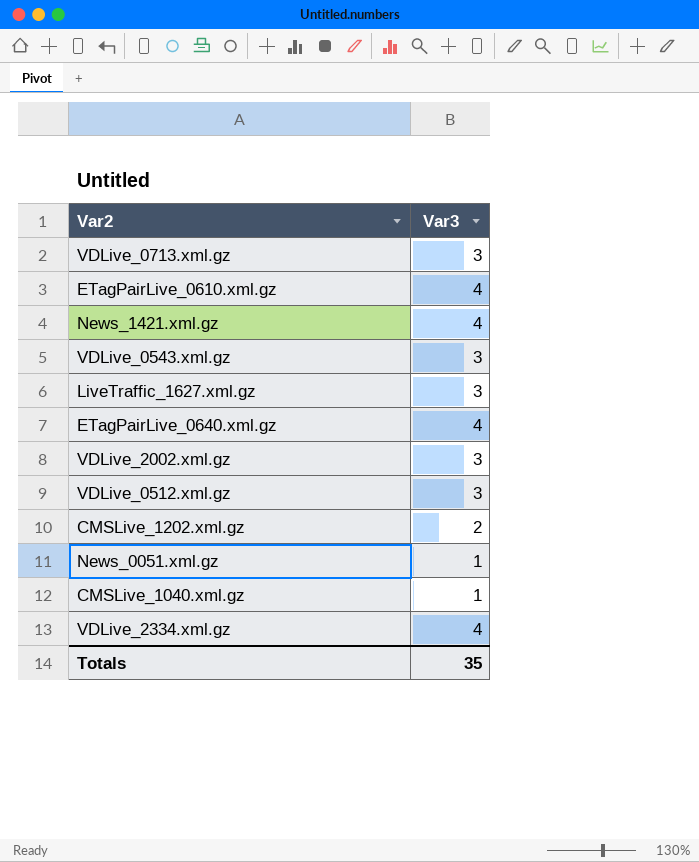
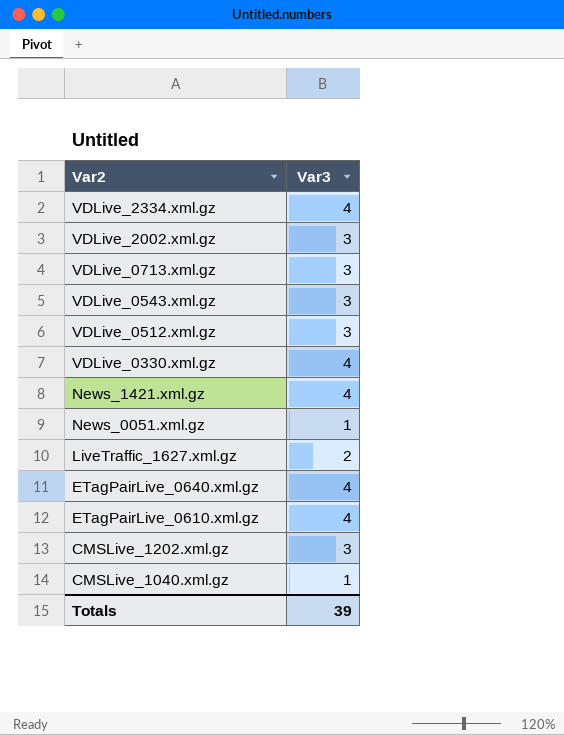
row order: none -> Var2 descending
row VDLive_0330.xml.gz: none -> 4
LiveTraffic_1627.xml.gz | Var3: 3 -> 2
CMSLive_1202.xml.gz | Var3: 2 -> 3
Totals | Var3: 35 -> 39

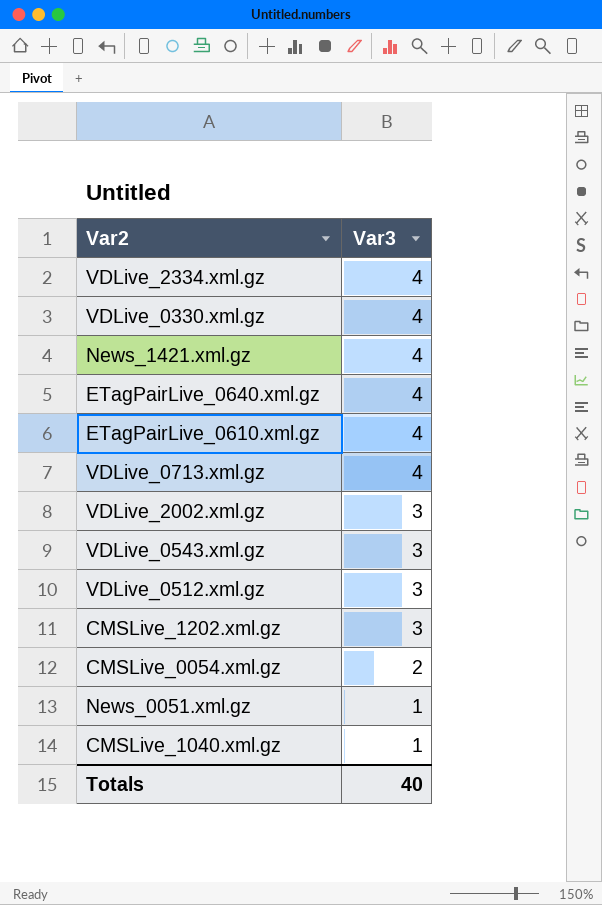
row order: Var2 descending -> Var3 descending
row LiveTraffic_1627.xml.gz: 2 -> none
VDLive_0713.xml.gz | Var3: 3 -> 4
row CMSLive_0054.xml.gz: none -> 2
Totals | Var3: 39 -> 40

